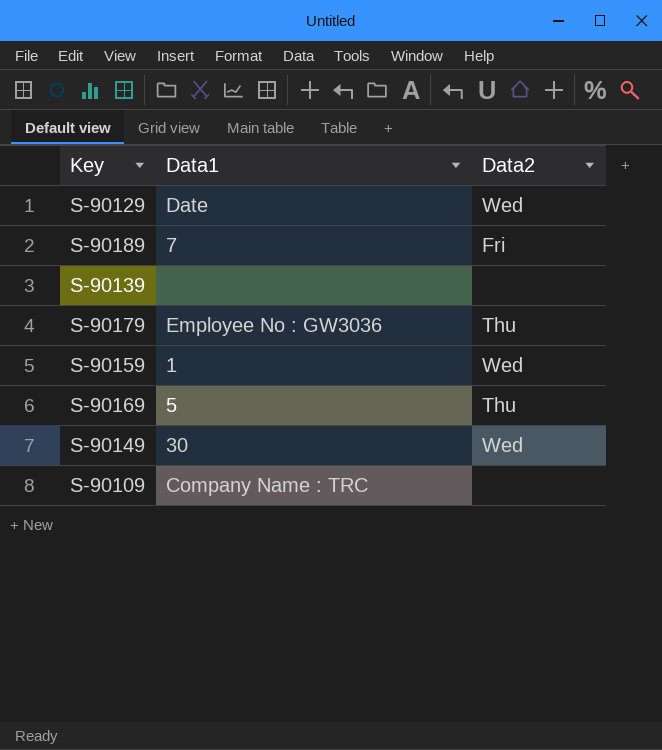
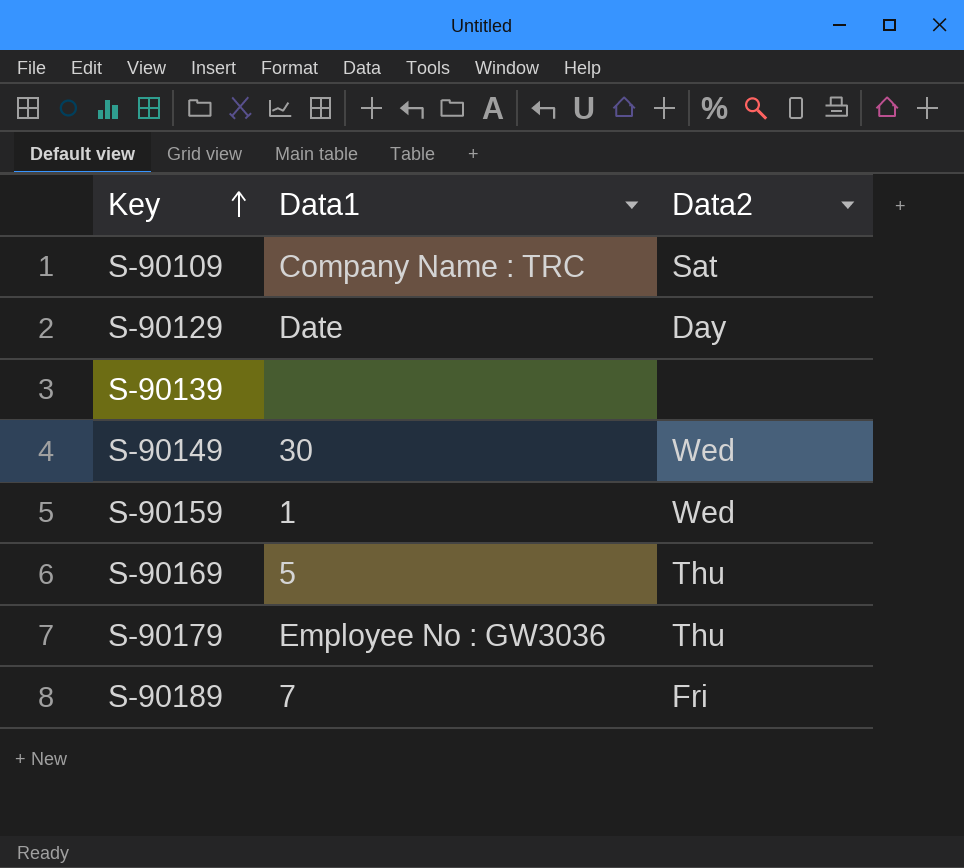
row order: none -> Key ascending
S-90109 | Data2: none -> Sat
S-90129 | Data2: Wed -> Day

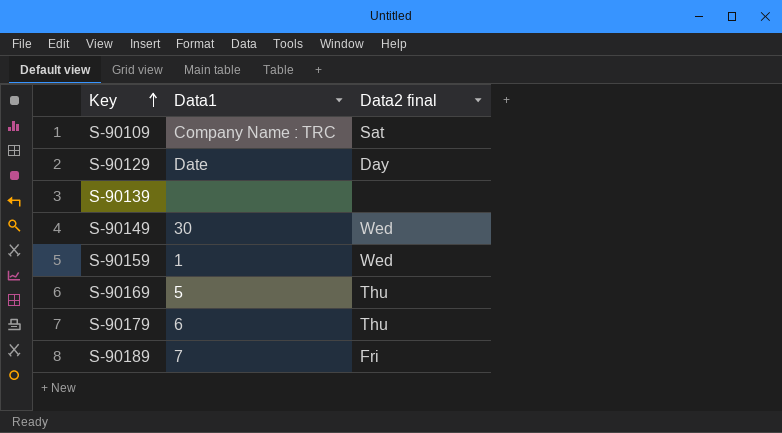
column name: Data2 -> Data2 final
S-90179 | Data1: Employee No : GW3036 -> 6

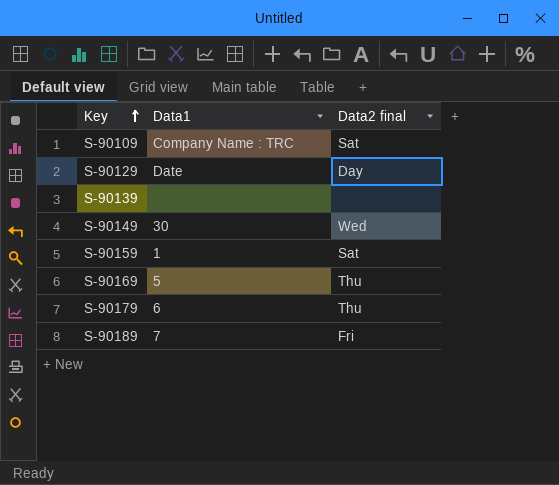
S-90159 | Data2 final: Wed -> Sat

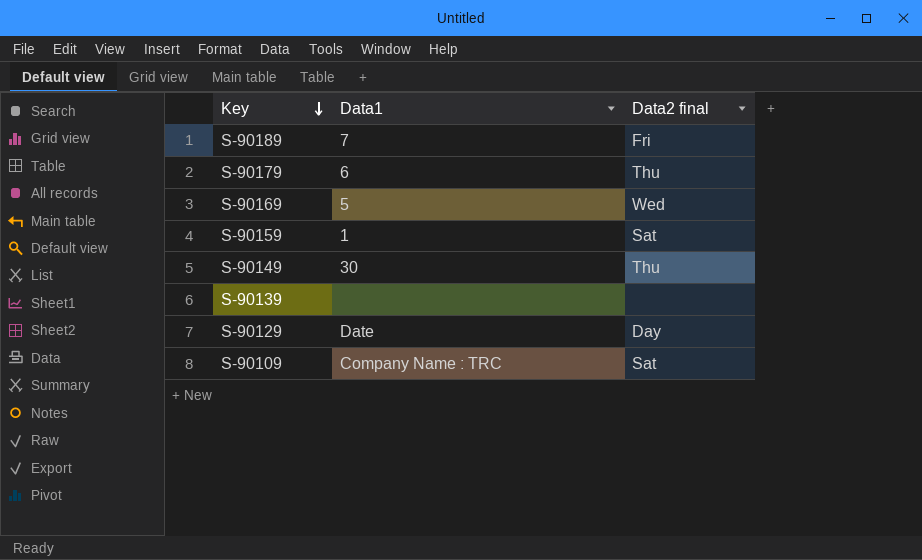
row order: Key ascending -> Key descending
S-90169 | Data2 final: Thu -> Wed
S-90149 | Data2 final: Wed -> Thu

